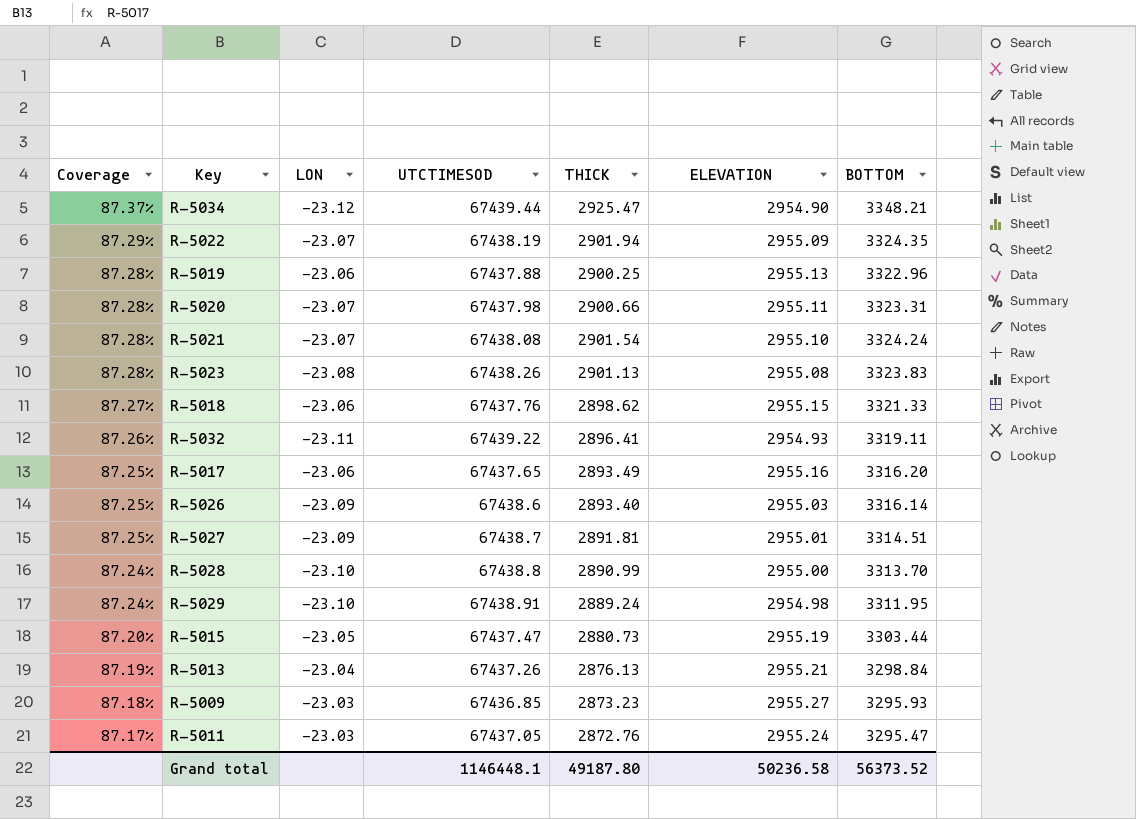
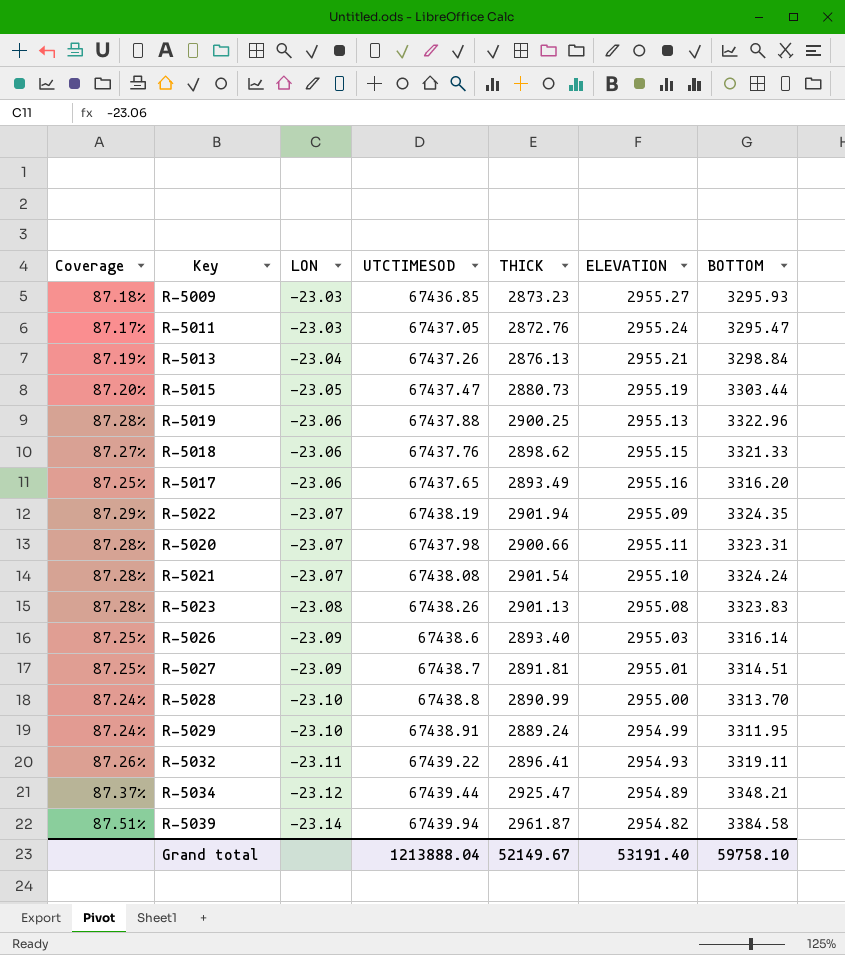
row order: Coverage descending -> LON descending
R-5029 | ELEVATION: 2954.98 -> 2954.99
R-5034 | ELEVATION: 2954.90 -> 2954.89
row R-5039: none -> 87.51% | -23.14 | 67439.94 | 2961.87 | 2954.82 | 3384.58
Grand total | UTCTIMESOD: 1146448.1 -> 1213888.04
Grand total | THICK: 49187.80 -> 52149.67
Grand total | ELEVATION: 50236.58 -> 53191.40
Grand total | BOTTOM: 56373.52 -> 59758.10

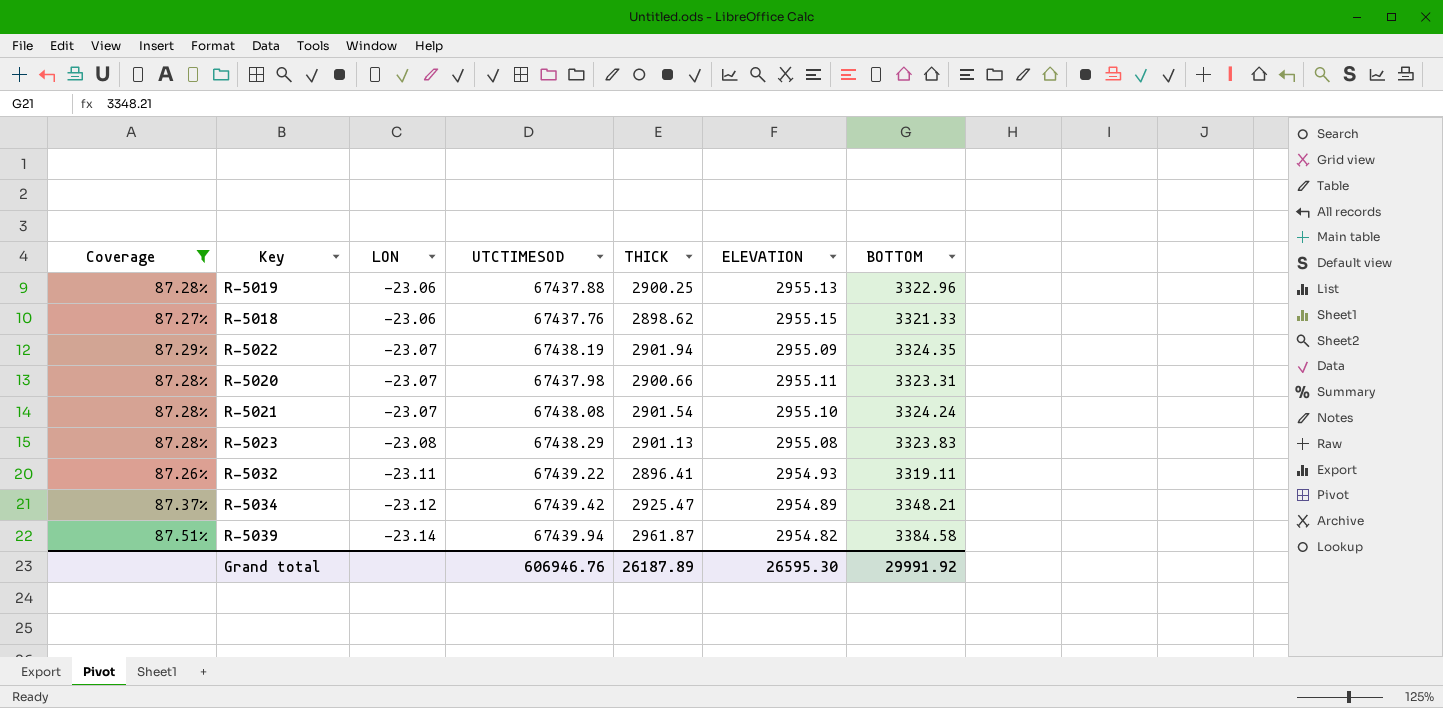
filter: none -> Coverage >= 87.26%
R-5023 | UTCTIMESOD: 67438.26 -> 67438.29
R-5034 | UTCTIMESOD: 67439.44 -> 67439.42
Grand total | UTCTIMESOD: 1213888.04 -> 606946.76
Grand total | THICK: 52149.67 -> 26187.89
Grand total | ELEVATION: 53191.40 -> 26595.30
Grand total | BOTTOM: 59758.10 -> 29991.92

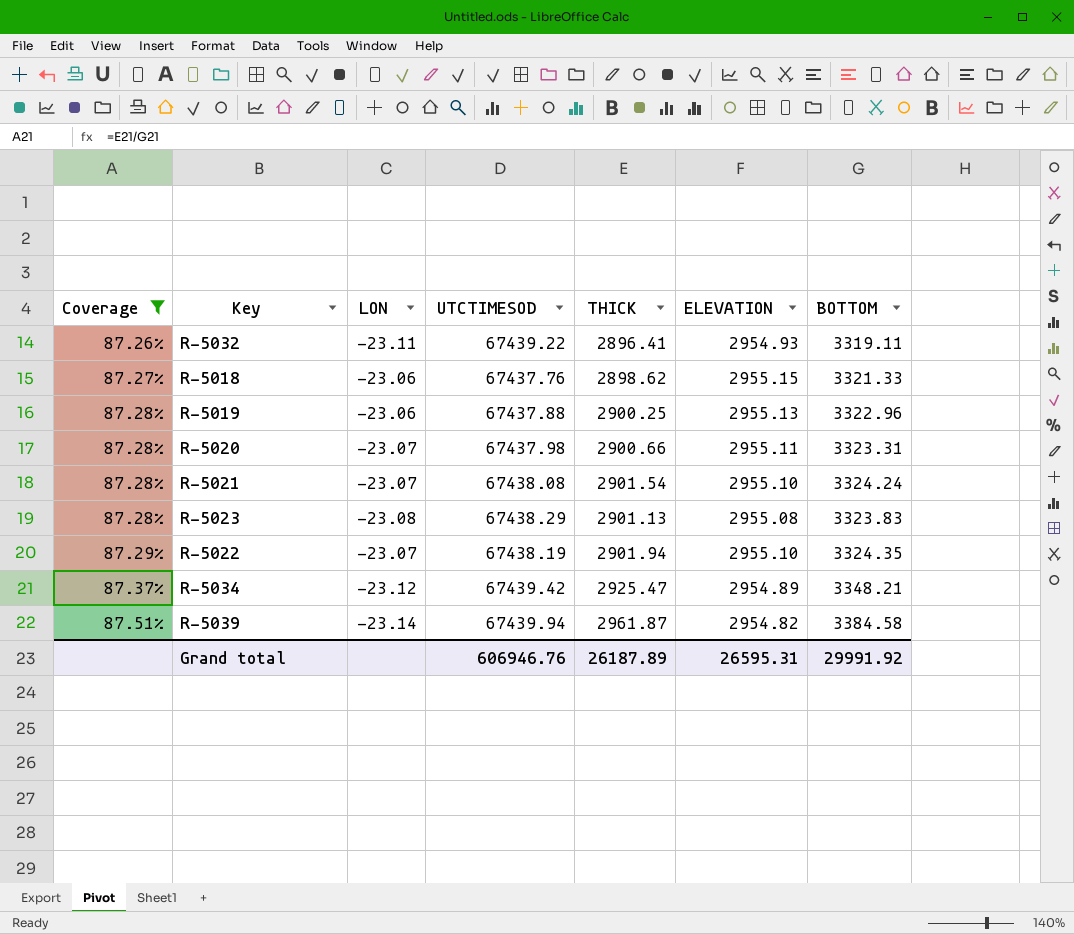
row order: LON descending -> Coverage ascending
R-5022 | ELEVATION: 2955.09 -> 2955.10
Grand total | ELEVATION: 26595.30 -> 26595.31

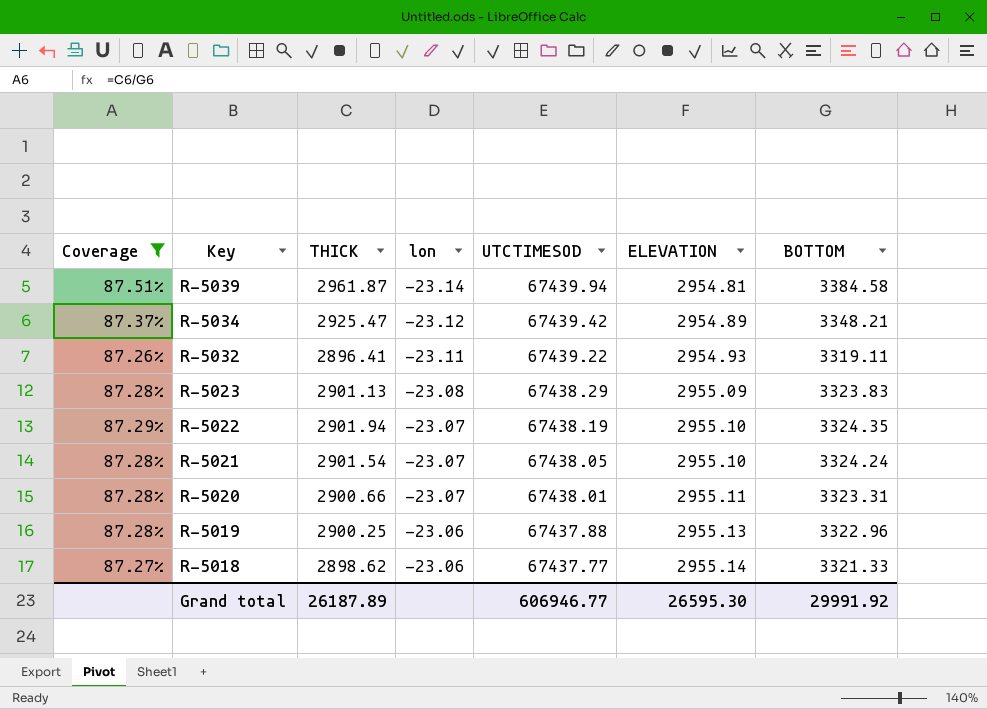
row order: Coverage ascending -> Key descending
column THICK | position: 5 -> 3
column name: LON -> lon
R-5039 | ELEVATION: 2954.82 -> 2954.81
R-5023 | ELEVATION: 2955.08 -> 2955.09
R-5021 | UTCTIMESOD: 67438.08 -> 67438.05
R-5020 | UTCTIMESOD: 67437.98 -> 67438.01
R-5018 | UTCTIMESOD: 67437.76 -> 67437.77
R-5018 | ELEVATION: 2955.15 -> 2955.14
Grand total | UTCTIMESOD: 606946.76 -> 606946.77
Grand total | ELEVATION: 26595.31 -> 26595.30

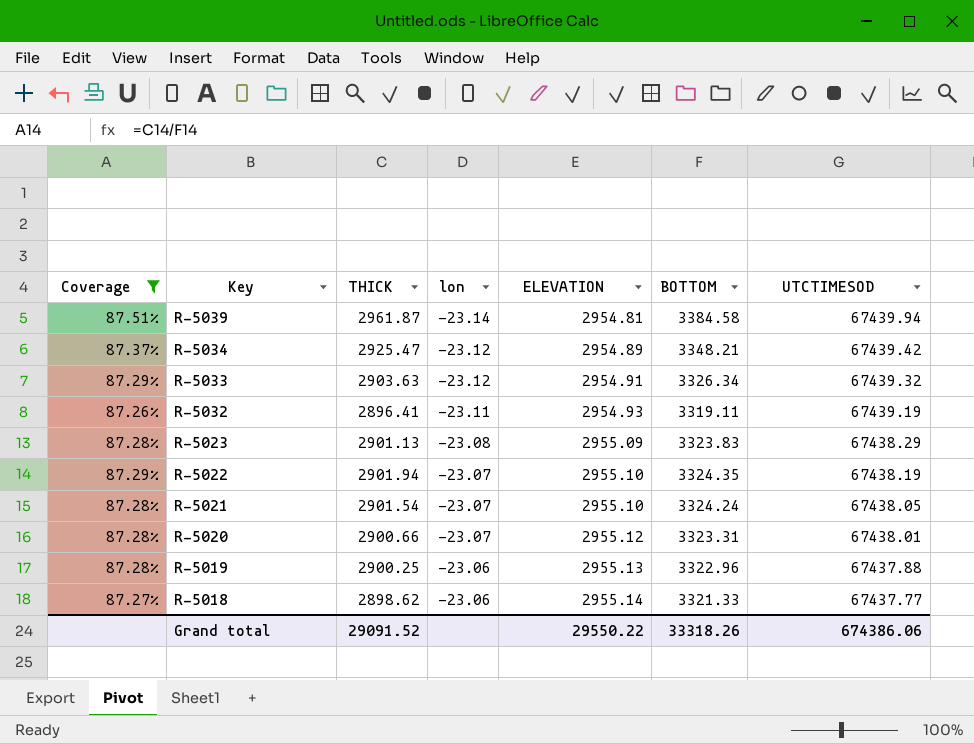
column UTCTIMESOD | position: 5 -> 7
row R-5033: none -> 87.29% | 2903.63 | -23.12 | 2954.91 | 3326.34 | 67439.32
R-5032 | UTCTIMESOD: 67439.22 -> 67439.19
R-5020 | ELEVATION: 2955.11 -> 2955.12
Grand total | THICK: 26187.89 -> 29091.52
Grand total | ELEVATION: 26595.30 -> 29550.22
Grand total | BOTTOM: 29991.92 -> 33318.26
Grand total | UTCTIMESOD: 606946.77 -> 674386.06

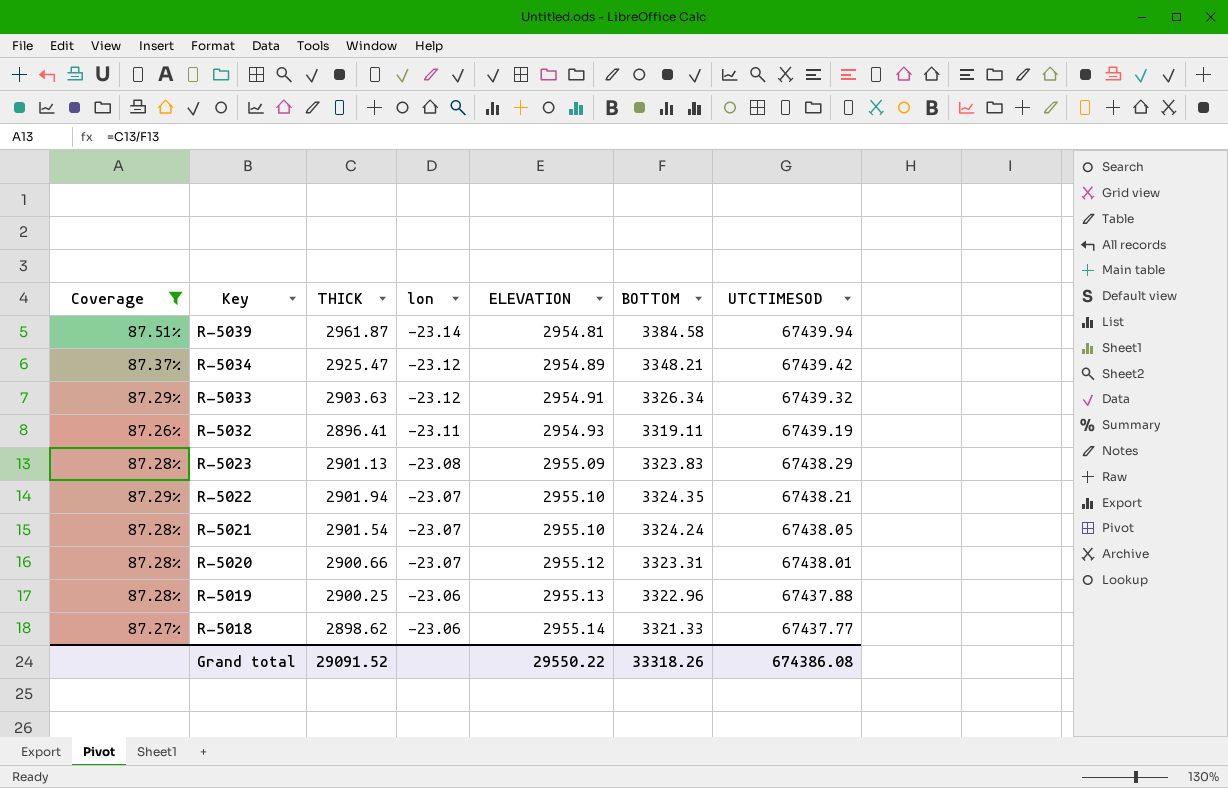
R-5022 | UTCTIMESOD: 67438.19 -> 67438.21
Grand total | UTCTIMESOD: 674386.06 -> 674386.08

